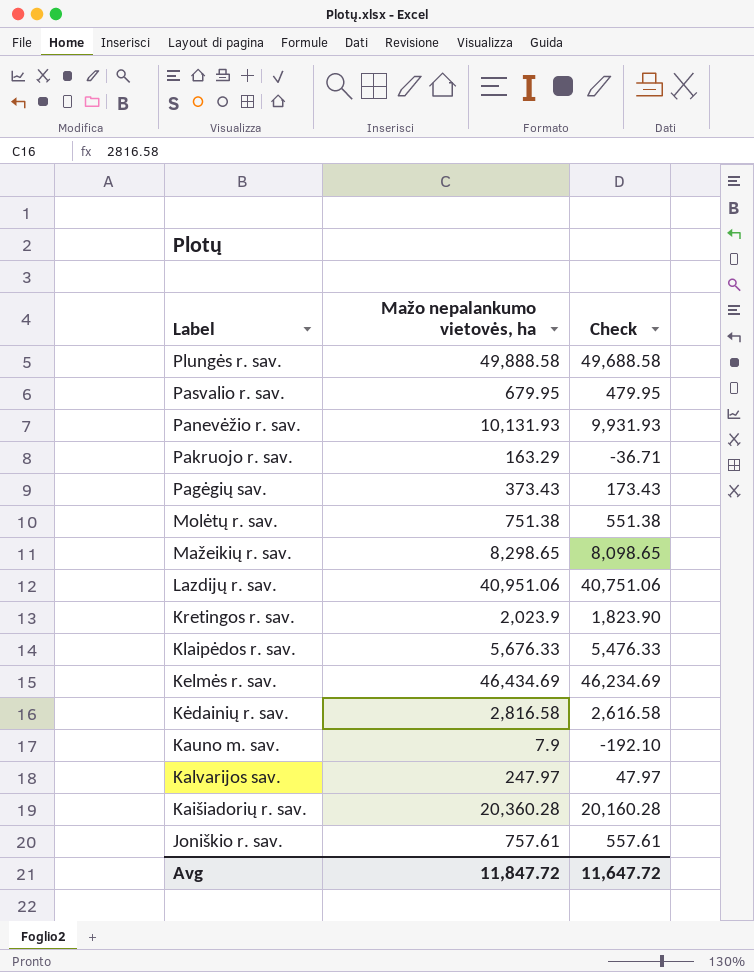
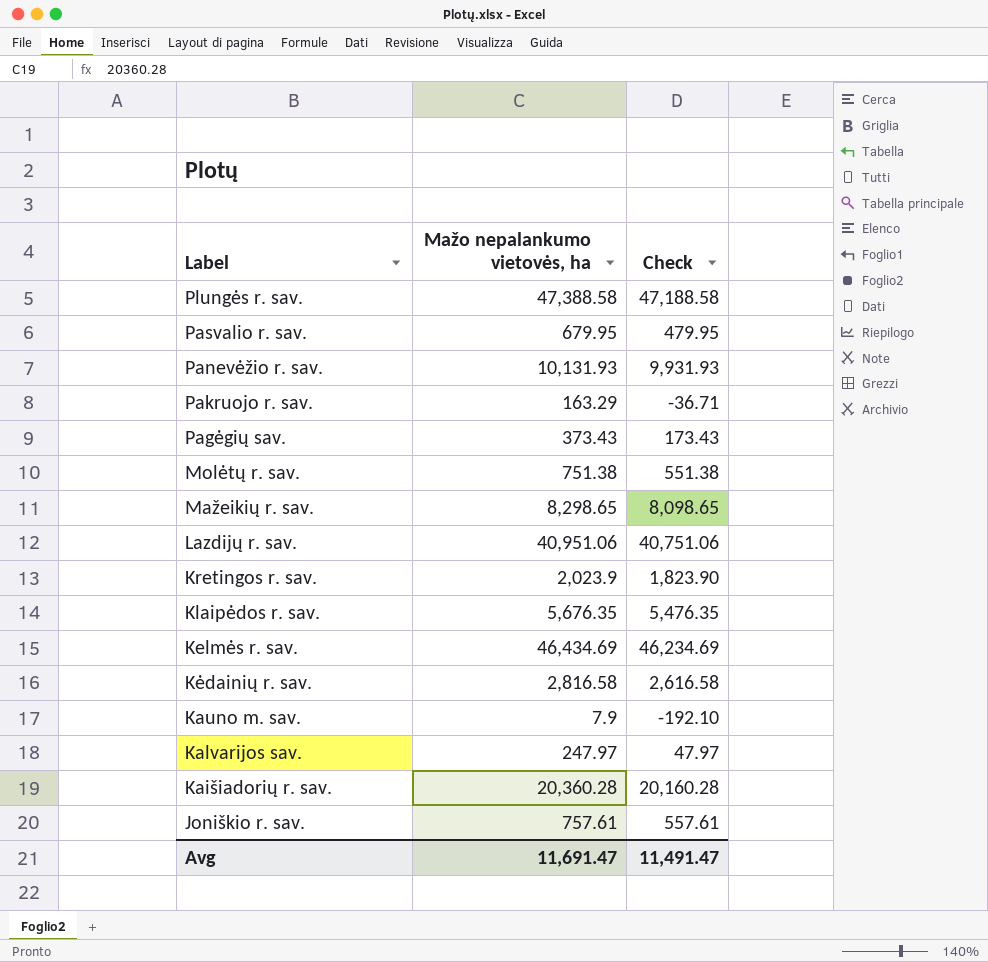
Plungės r. sav. | Mažo nepalankumo vietovės, ha: 49,888.58 -> 47,388.58
Plungės r. sav. | Check: 49,688.58 -> 47,188.58
Klaipėdos r. sav. | Mažo nepalankumo vietovės, ha: 5,676.33 -> 5,676.35
Klaipėdos r. sav. | Check: 5,476.33 -> 5,476.35
Avg | Mažo nepalankumo vietovės, ha: 11,847.72 -> 11,691.47
Avg | Check: 11,647.72 -> 11,491.47

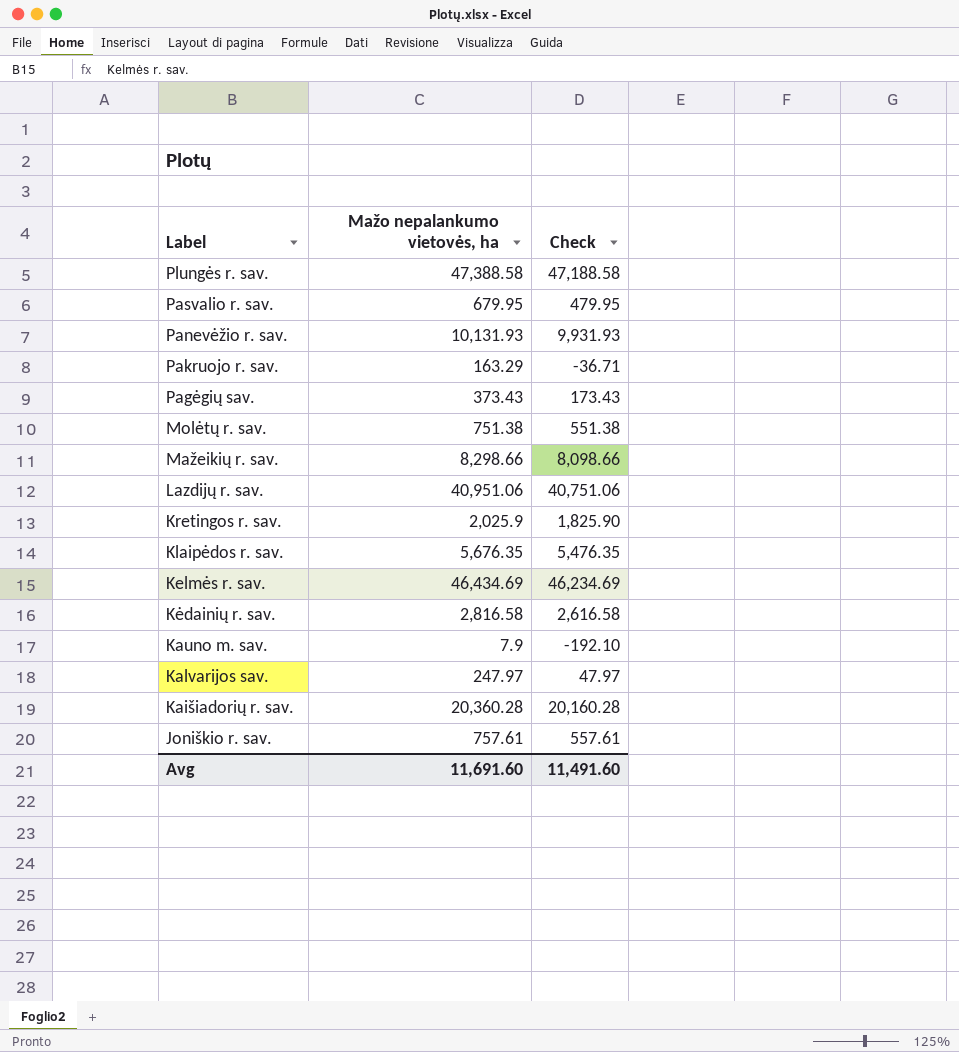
Mažeikių r. sav. | Mažo nepalankumo vietovės, ha: 8,298.65 -> 8,298.66
Mažeikių r. sav. | Check: 8,098.65 -> 8,098.66
Kretingos r. sav. | Mažo nepalankumo vietovės, ha: 2,023.9 -> 2,025.9
Kretingos r. sav. | Check: 1,823.90 -> 1,825.90
Avg | Mažo nepalankumo vietovės, ha: 11,691.47 -> 11,691.60
Avg | Check: 11,491.47 -> 11,491.60

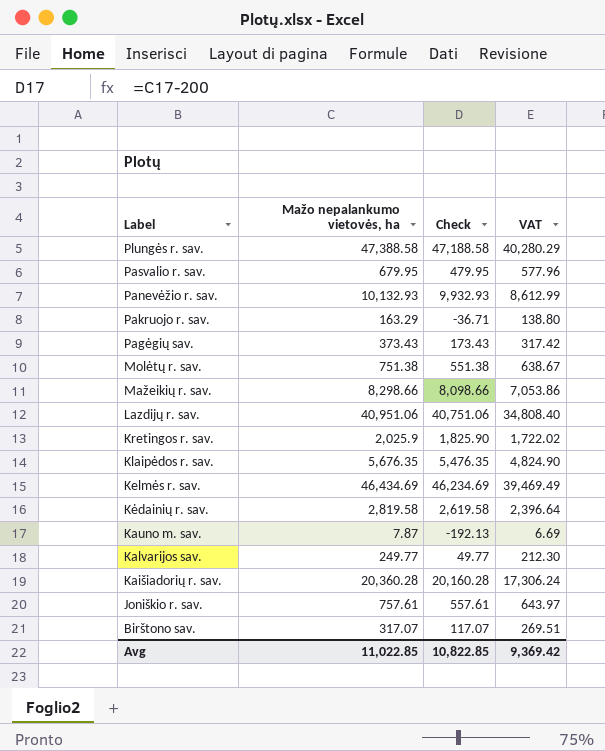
column VAT | formula: none -> [Mažo nepalankumo vietovės, ha] * 0.85
Panevėžio r. sav. | Mažo nepalankumo vietovės, ha: 10,131.93 -> 10,132.93
Panevėžio r. sav. | Check: 9,931.93 -> 9,932.93
Kėdainių r. sav. | Mažo nepalankumo vietovės, ha: 2,816.58 -> 2,819.58
Kėdainių r. sav. | Check: 2,616.58 -> 2,619.58
Kauno m. sav. | Mažo nepalankumo vietovės, ha: 7.9 -> 7.87
Kauno m. sav. | Check: -192.10 -> -192.13
Kalvarijos sav. | Mažo nepalankumo vietovės, ha: 247.97 -> 249.77
Kalvarijos sav. | Check: 47.97 -> 49.77
row Birštono sav.: none -> 317.07 | 117.07 | 269.51
Avg | Mažo nepalankumo vietovės, ha: 11,691.60 -> 11,022.85
Avg | Check: 11,491.60 -> 10,822.85

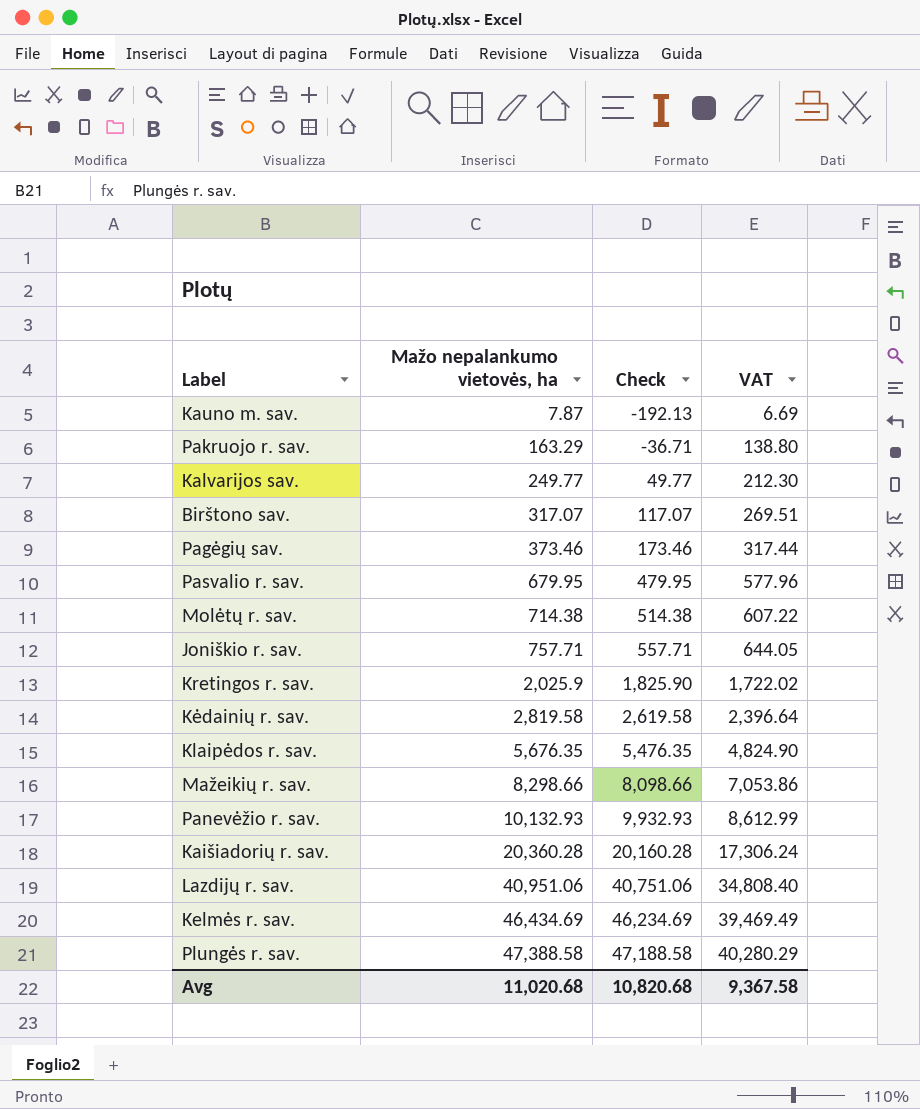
row order: Label descending -> Mažo nepalankumo vietovės, ha ascending
Pagėgių sav. | Mažo nepalankumo vietovės, ha: 373.43 -> 373.46
Pagėgių sav. | Check: 173.43 -> 173.46
Pagėgių sav. | VAT: 317.42 -> 317.44
Molėtų r. sav. | Mažo nepalankumo vietovės, ha: 751.38 -> 714.38
Molėtų r. sav. | Check: 551.38 -> 514.38
Molėtų r. sav. | VAT: 638.67 -> 607.22
Joniškio r. sav. | Mažo nepalankumo vietovės, ha: 757.61 -> 757.71
Joniškio r. sav. | Check: 557.61 -> 557.71
Joniškio r. sav. | VAT: 643.97 -> 644.05
Avg | Mažo nepalankumo vietovės, ha: 11,022.85 -> 11,020.68
Avg | Check: 10,822.85 -> 10,820.68
Avg | VAT: 9,369.42 -> 9,367.58

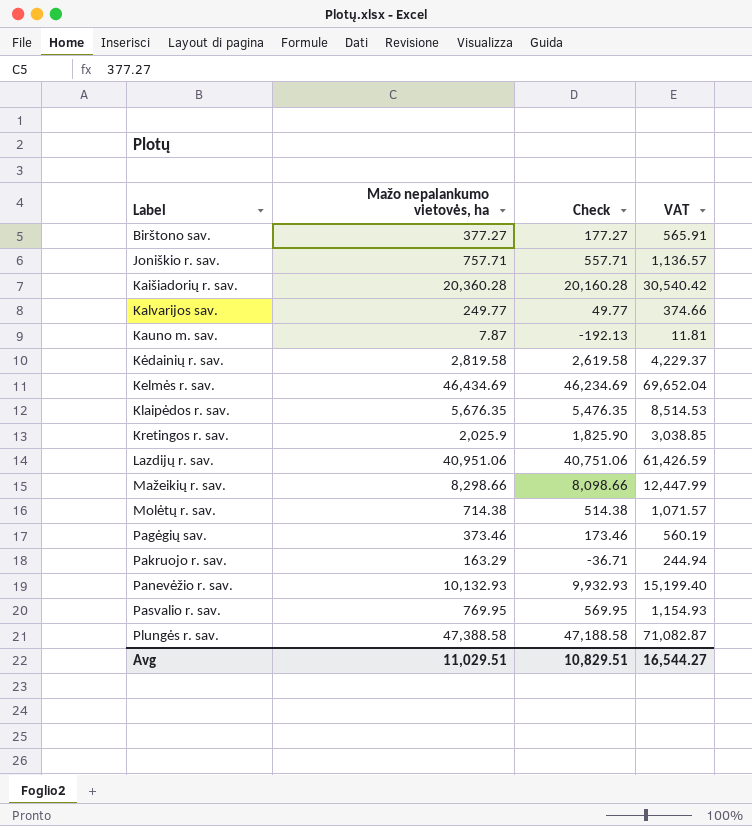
row order: Mažo nepalankumo vietovės, ha ascending -> Label ascending
column VAT | formula: [Mažo nepalankumo vietovės, ha] * 0.85 -> [Mažo nepalankumo vietovės, ha] * 1.5
Birštono sav. | Mažo nepalankumo vietovės, ha: 317.07 -> 377.27
Birštono sav. | Check: 117.07 -> 177.27
Pasvalio r. sav. | Mažo nepalankumo vietovės, ha: 679.95 -> 769.95
Pasvalio r. sav. | Check: 479.95 -> 569.95
Avg | Mažo nepalankumo vietovės, ha: 11,020.68 -> 11,029.51
Avg | Check: 10,820.68 -> 10,829.51
Avg | VAT: 9,367.58 -> 16,544.27

